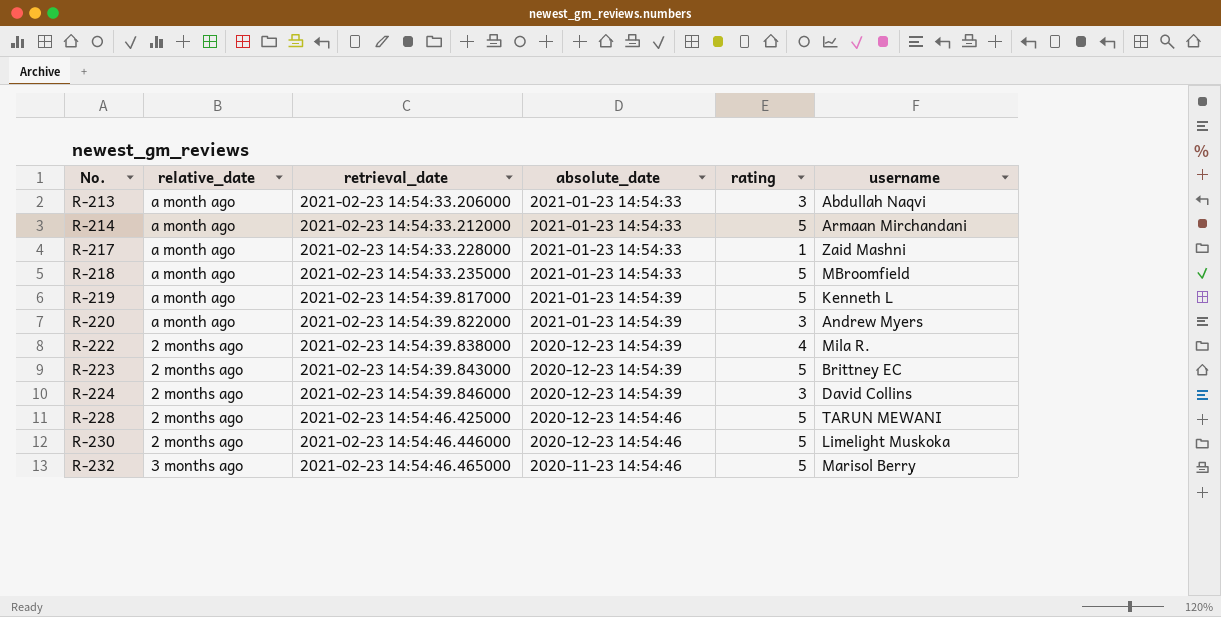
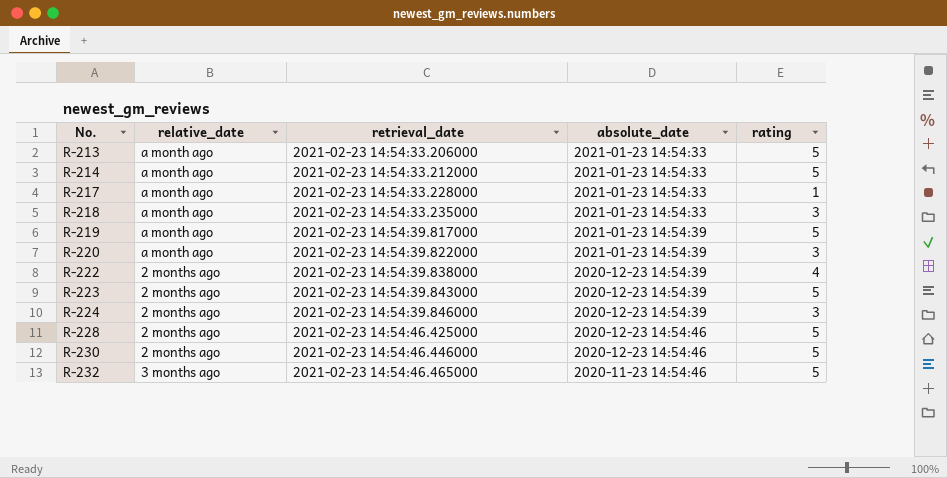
column username | position: 6 -> none
R-213 | rating: 3 -> 5
R-218 | rating: 5 -> 3

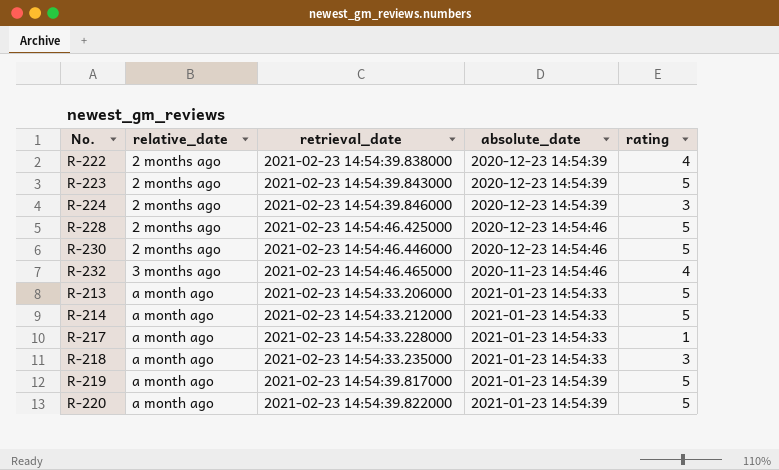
row order: No. ascending -> relative_date ascending
R-232 | rating: 5 -> 4
R-220 | rating: 3 -> 5

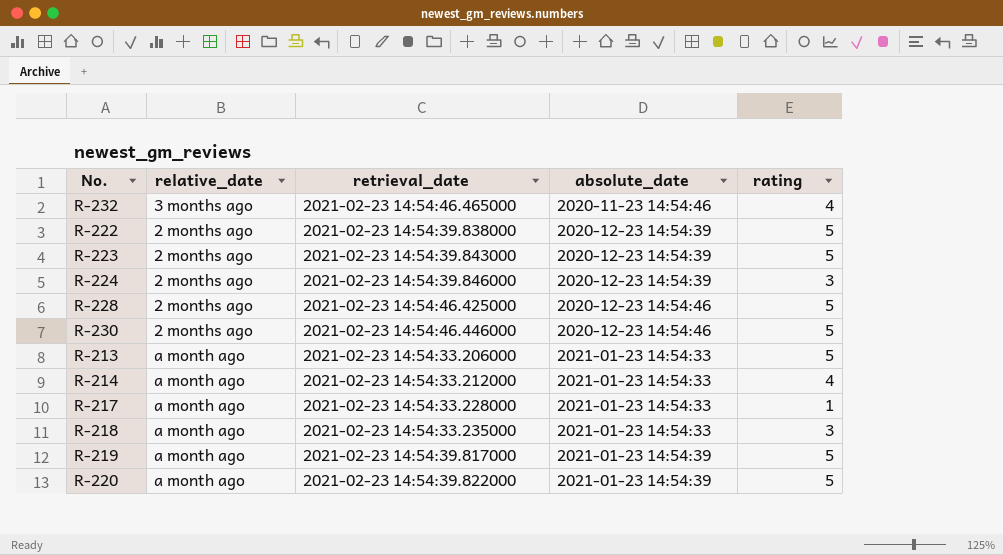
row order: relative_date ascending -> absolute_date ascending
R-222 | rating: 4 -> 5
R-214 | rating: 5 -> 4

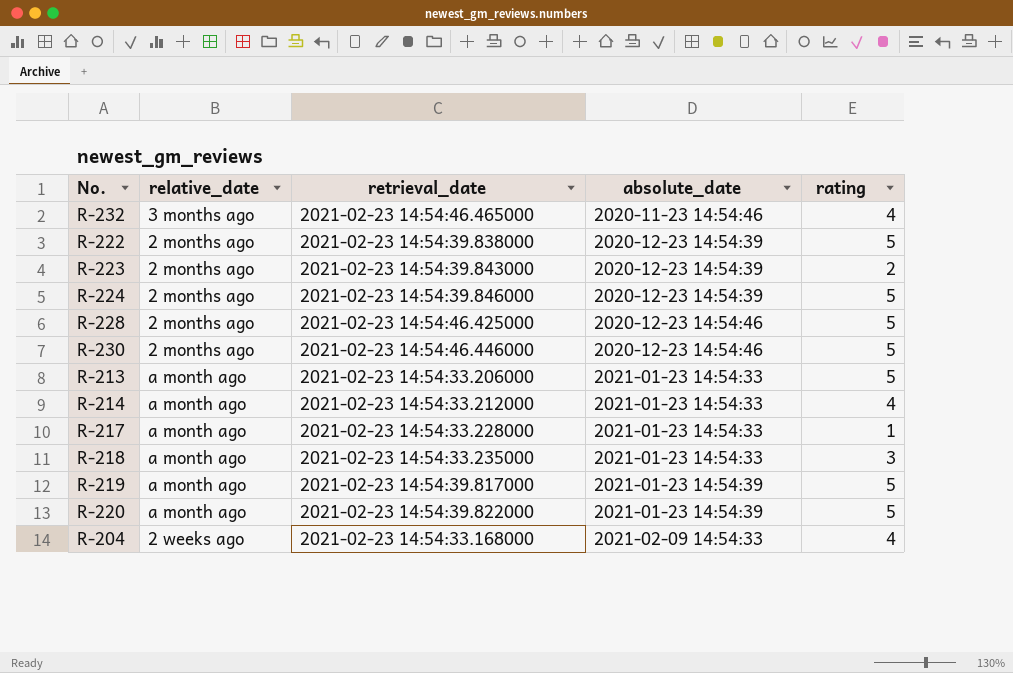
R-223 | rating: 5 -> 2
R-224 | rating: 3 -> 5
row R-204: none -> 2 weeks ago | 2021-02-23 14:54:33.168000 | 2021-02-09 14:54:33 | 4

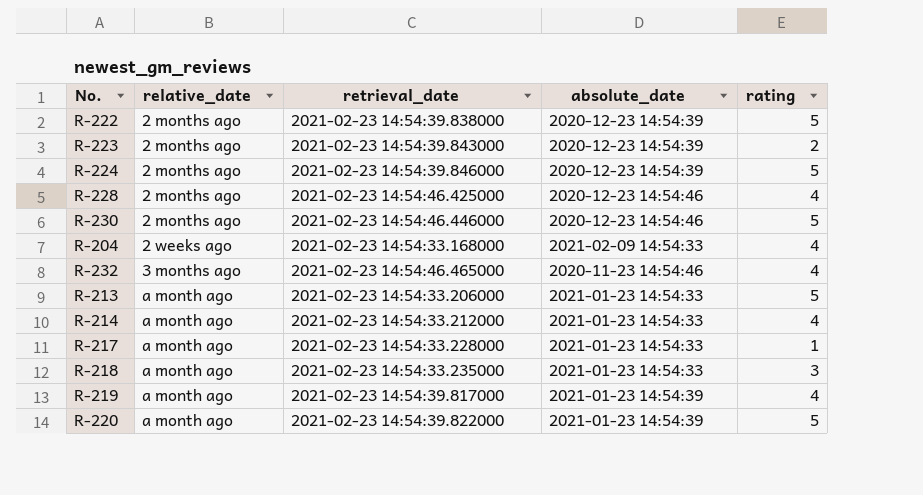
row order: absolute_date ascending -> relative_date ascending
R-228 | rating: 5 -> 4
R-219 | rating: 5 -> 4

